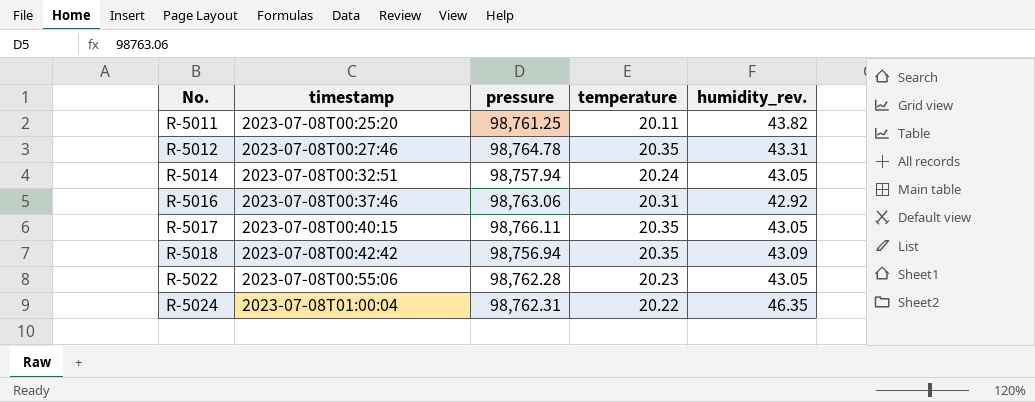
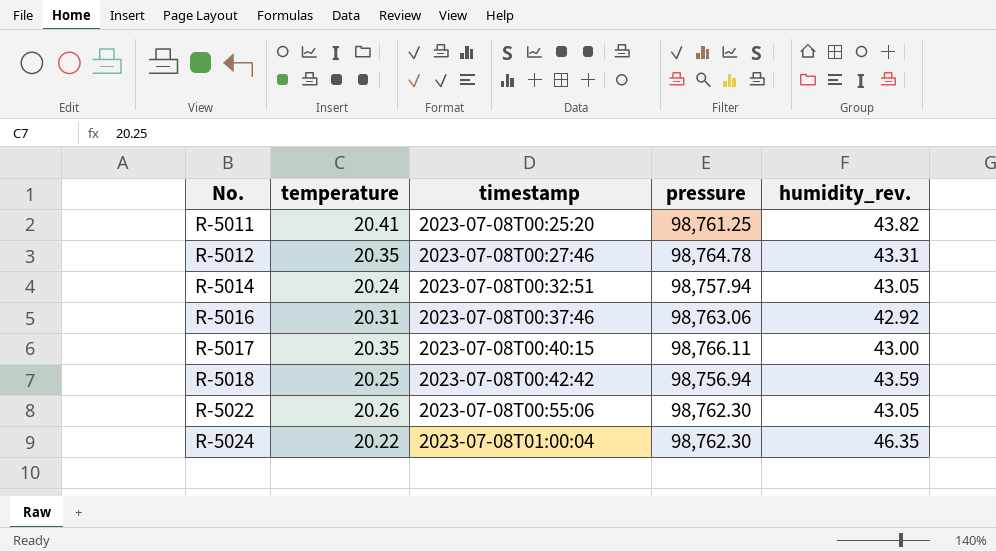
column temperature | position: 4 -> 2
R-5011 | temperature: 20.11 -> 20.41
R-5017 | humidity_rev.: 43.05 -> 43.00
R-5018 | temperature: 20.35 -> 20.25
R-5018 | humidity_rev.: 43.09 -> 43.59
R-5022 | temperature: 20.23 -> 20.26
R-5022 | pressure: 98,762.28 -> 98,762.30
R-5024 | pressure: 98,762.31 -> 98,762.30

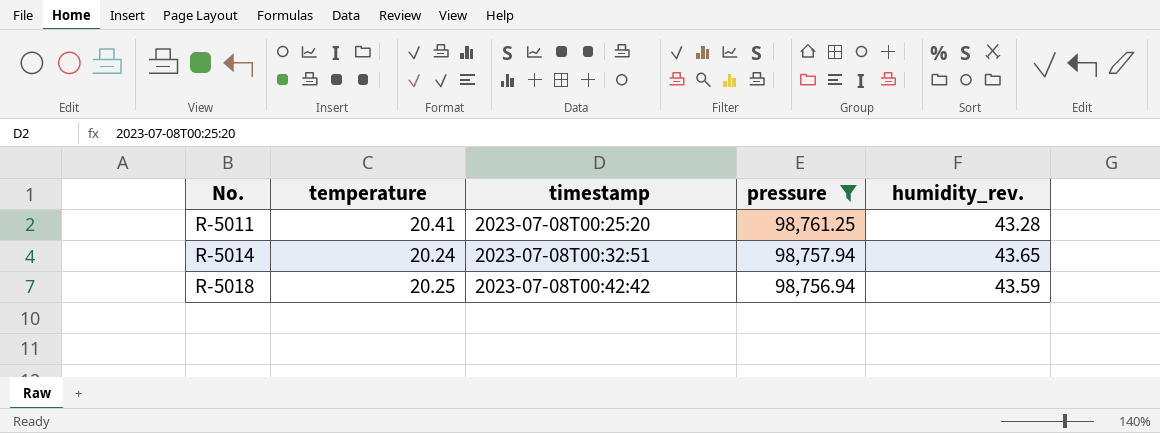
filter: none -> pressure <= 98,761.25
R-5011 | humidity_rev.: 43.82 -> 43.28
R-5014 | humidity_rev.: 43.05 -> 43.65

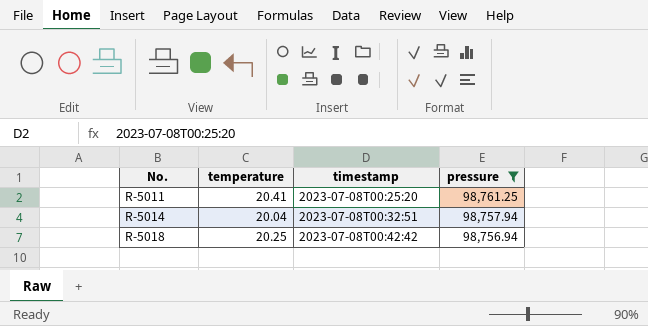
column humidity_rev. | position: 5 -> none
R-5014 | temperature: 20.24 -> 20.04

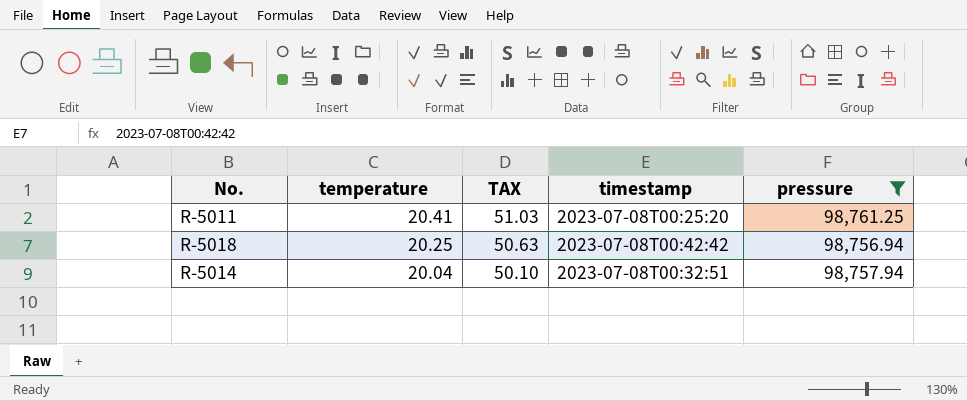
row order: No. ascending -> temperature descending
column TAX | formula: none -> [temperature] * 2.5

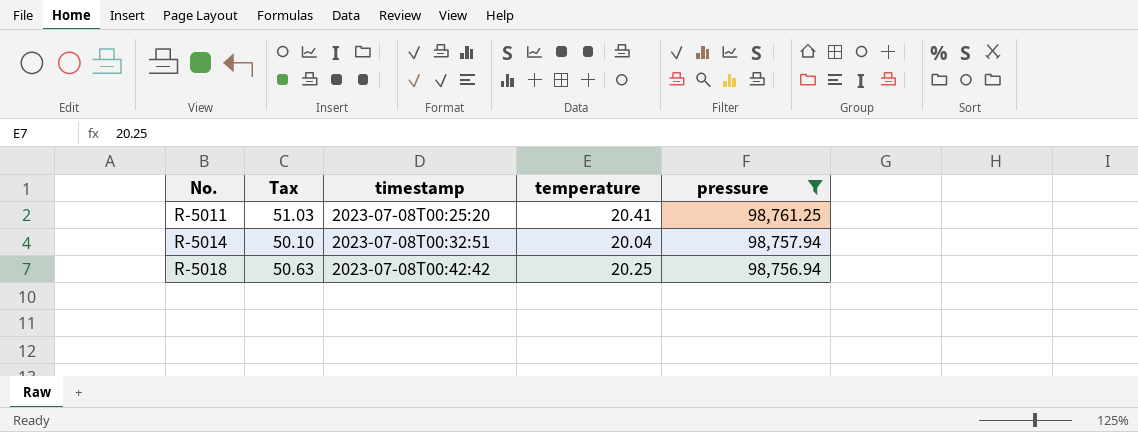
row order: temperature descending -> No. ascending
column name: TAX -> Tax
column temperature | position: 2 -> 4

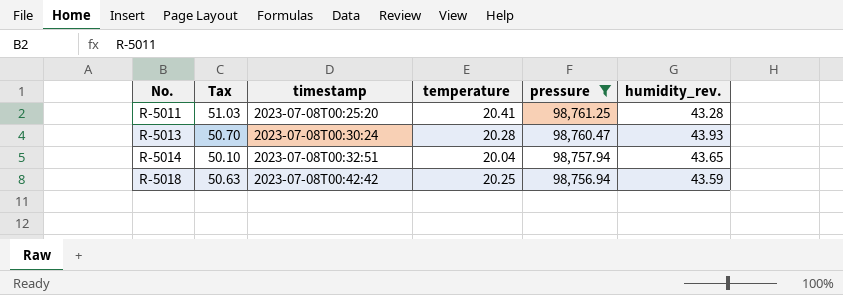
column humidity_rev. | position: none -> 6
row R-5013: none -> 50.70 | 2023-07-08T00:30:24 | 20.28 | 98,760.47 | 43.93

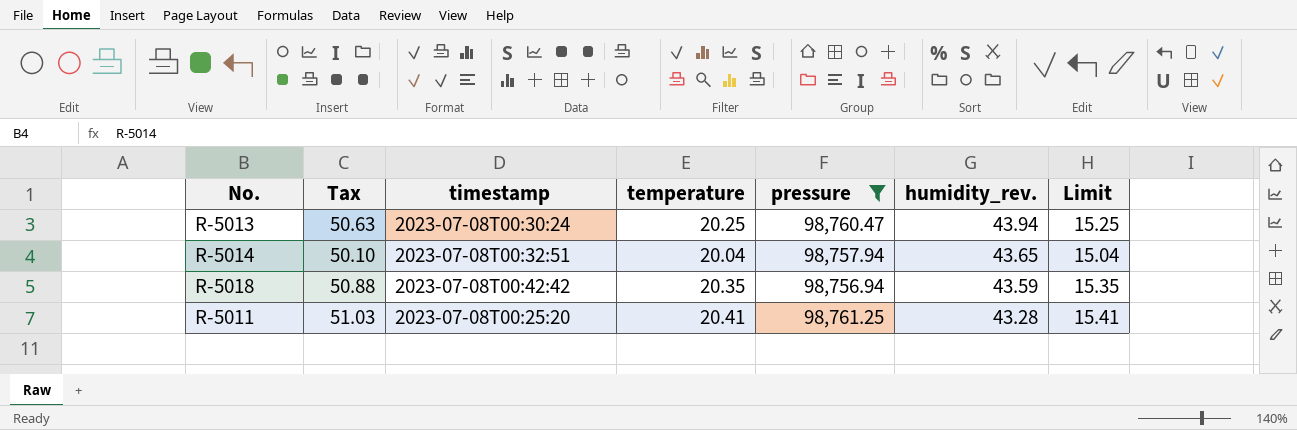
row order: No. ascending -> humidity_rev. descending
column Limit | formula: none -> [temperature] - 5
R-5013 | Tax: 50.70 -> 50.63
R-5013 | temperature: 20.28 -> 20.25
R-5013 | humidity_rev.: 43.93 -> 43.94
R-5018 | Tax: 50.63 -> 50.88
R-5018 | temperature: 20.25 -> 20.35

